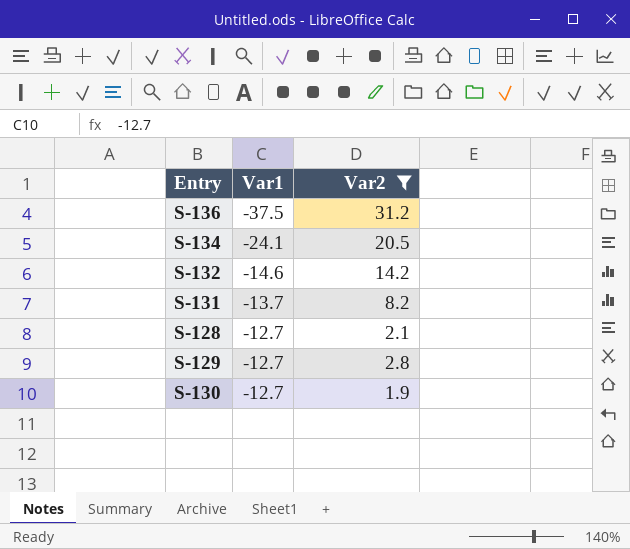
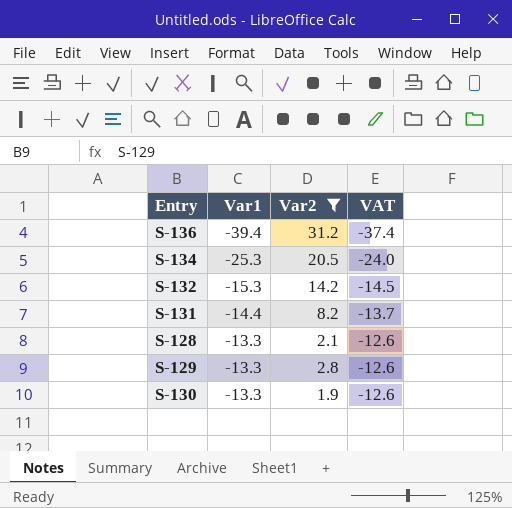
column VAT | formula: none -> [Var1] * 0.95
S-136 | Var1: -37.5 -> -39.4
S-134 | Var1: -24.1 -> -25.3
S-132 | Var1: -14.6 -> -15.3
S-131 | Var1: -13.7 -> -14.4
S-128 | Var1: -12.7 -> -13.3
S-129 | Var1: -12.7 -> -13.3
S-130 | Var1: -12.7 -> -13.3

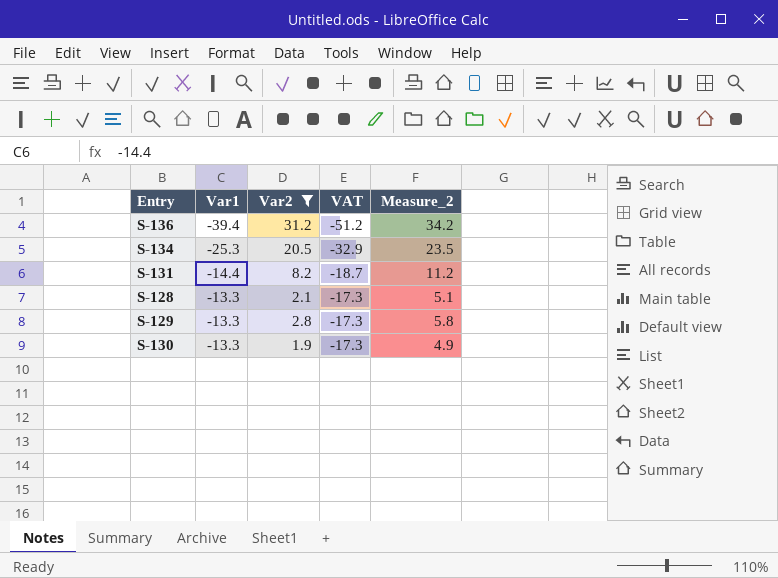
column VAT | formula: [Var1] * 0.95 -> [Var1] * 1.3
column Measure_2 | formula: none -> [Var2] + 3
row S-132: -15.3 | 14.2 | -14.5 -> none

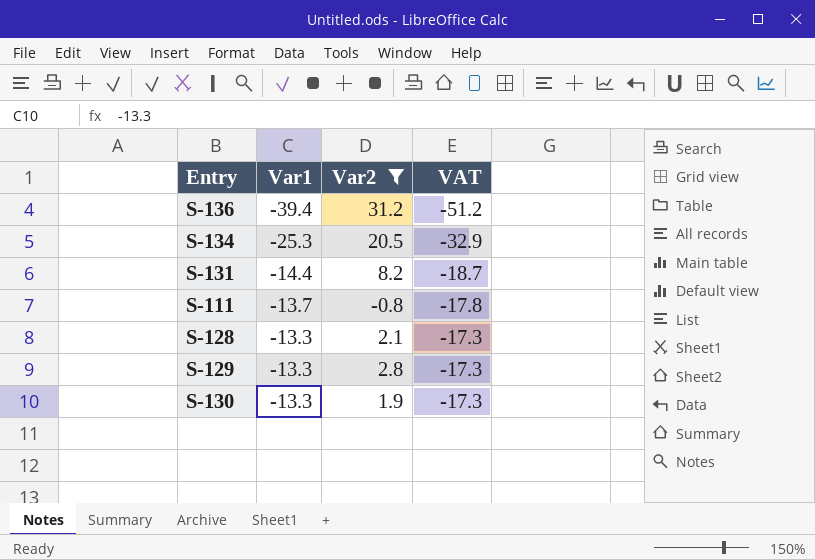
column Measure_2 | formula: [Var2] + 3 -> none
row S-111: none -> -13.7 | -0.8 | -17.8

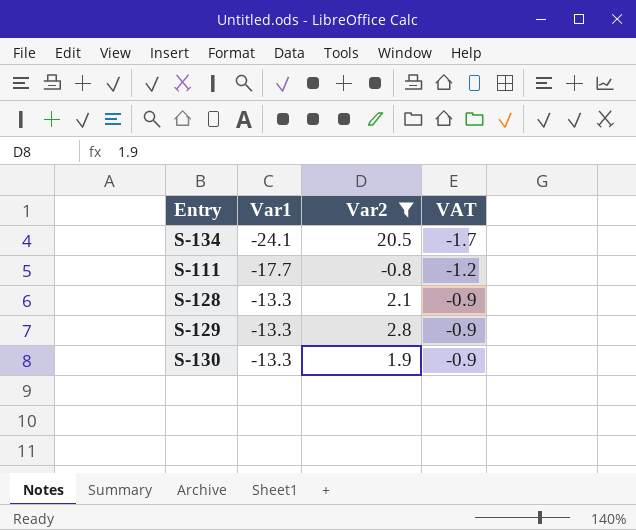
column VAT | formula: [Var1] * 1.3 -> [Var1] * 0.07
row S-136: -39.4 | 31.2 | -51.2 -> none
row S-131: -14.4 | 8.2 | -18.7 -> none
S-134 | Var1: -25.3 -> -24.1
S-111 | Var1: -13.7 -> -17.7

